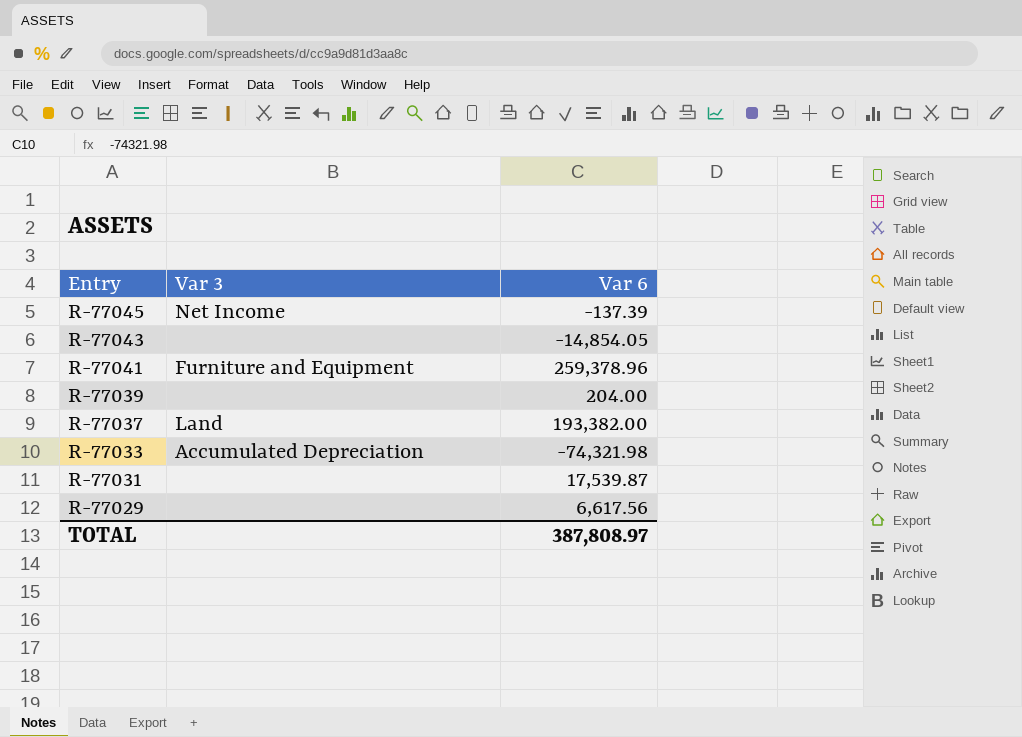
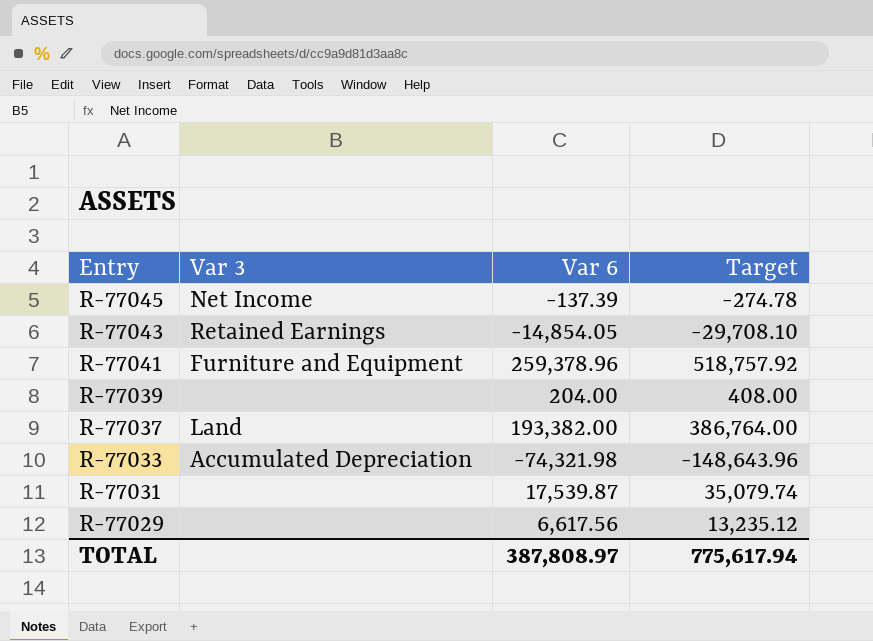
column Target | formula: none -> [Var 6] * 2
R-77043 | Var 3: none -> Retained Earnings

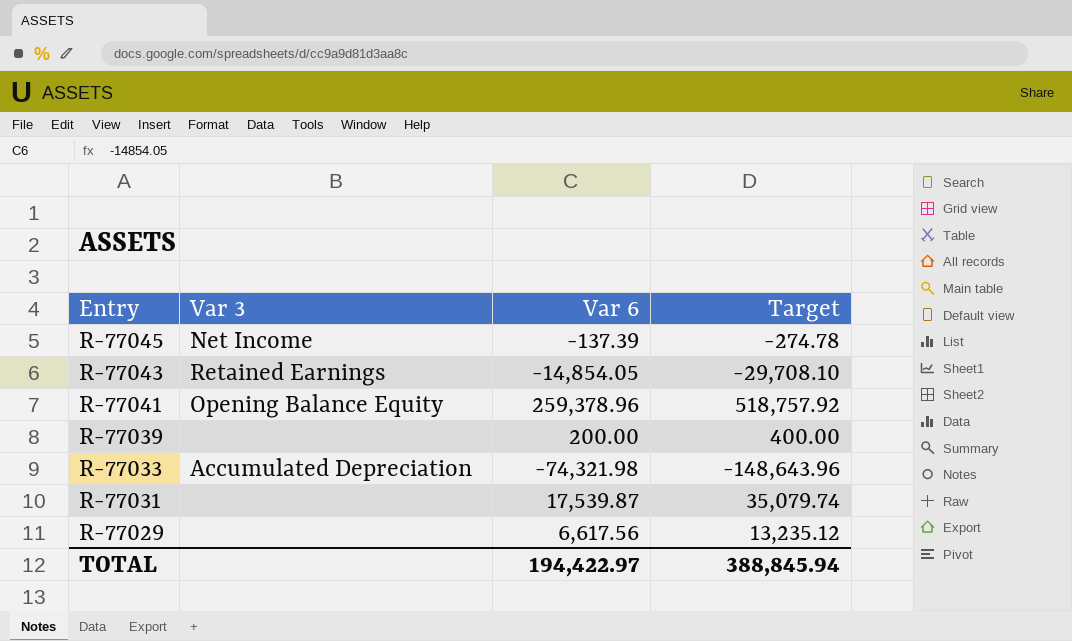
row R-77037: Land | 193,382.00 | 386,764.00 -> none
R-77041 | Var 3: Furniture and Equipment -> Opening Balance Equity
R-77039 | Var 6: 204.00 -> 200.00
R-77039 | Target: 408.00 -> 400.00
TOTAL | Var 6: 387,808.97 -> 194,422.97
TOTAL | Target: 775,617.94 -> 388,845.94

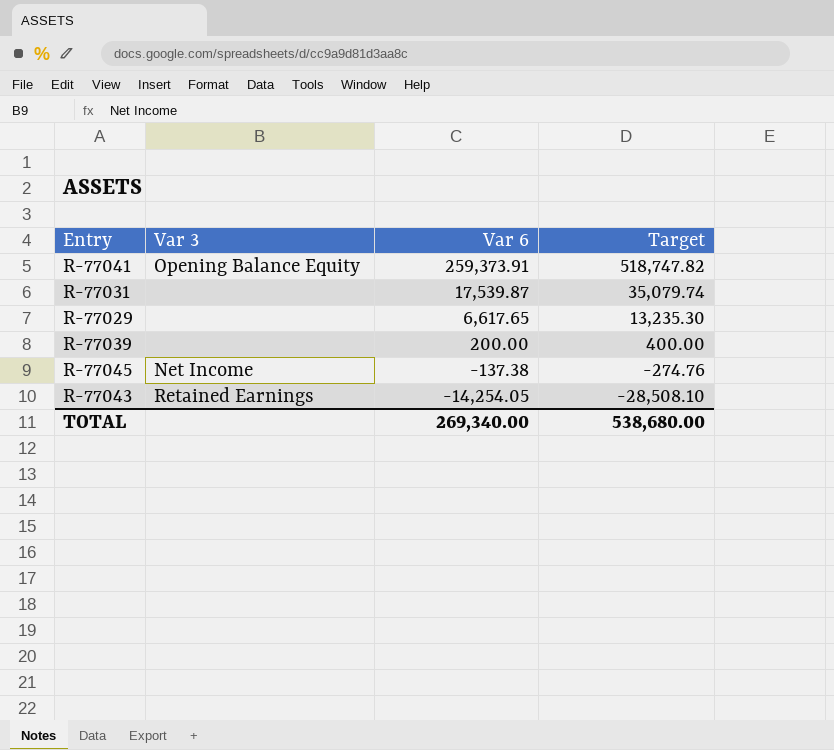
row order: Entry descending -> Var 6 descending
row R-77033: Accumulated Depreciation | -74,321.98 | -148,643.96 -> none
R-77041 | Var 6: 259,378.96 -> 259,373.91
R-77041 | Target: 518,757.92 -> 518,747.82
R-77029 | Var 6: 6,617.56 -> 6,617.65
R-77029 | Target: 13,235.12 -> 13,235.30
R-77045 | Var 6: -137.39 -> -137.38
R-77045 | Target: -274.78 -> -274.76
R-77043 | Var 6: -14,854.05 -> -14,254.05
R-77043 | Target: -29,708.10 -> -28,508.10
TOTAL | Var 6: 194,422.97 -> 269,340.00
TOTAL | Target: 388,845.94 -> 538,680.00

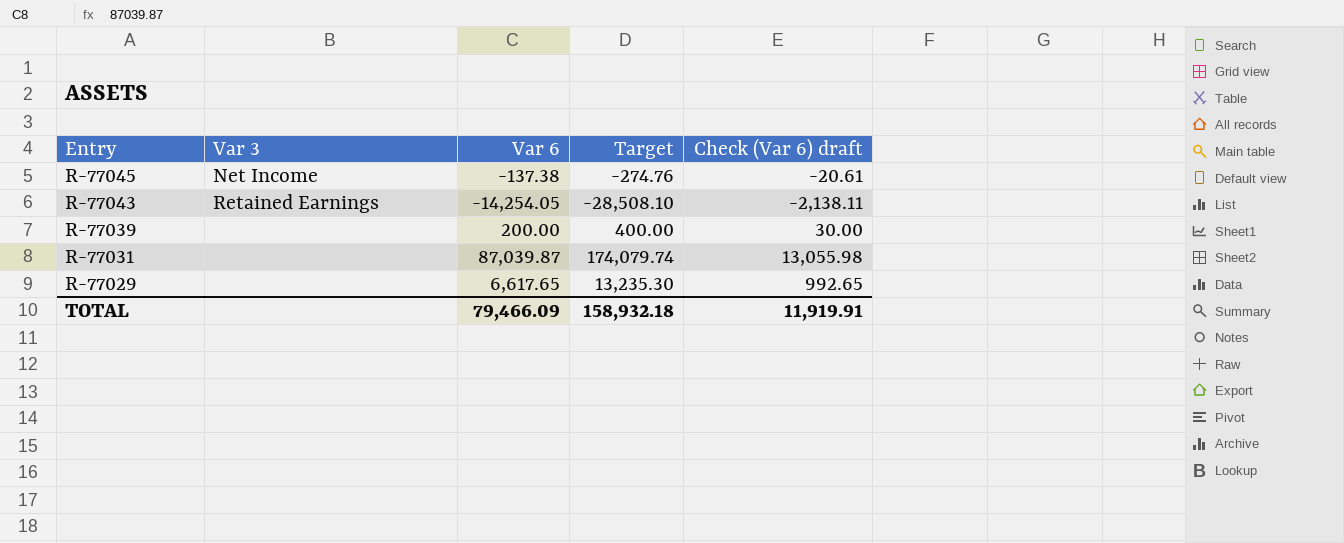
row order: Var 6 descending -> Entry descending
column Check (Var 6) draft | formula: none -> [Var 6] * 0.15
row R-77041: Opening Balance Equity | 259,373.91 | 518,747.82 -> none
R-77031 | Var 6: 17,539.87 -> 87,039.87
R-77031 | Target: 35,079.74 -> 174,079.74
TOTAL | Var 6: 269,340.00 -> 79,466.09
TOTAL | Target: 538,680.00 -> 158,932.18

